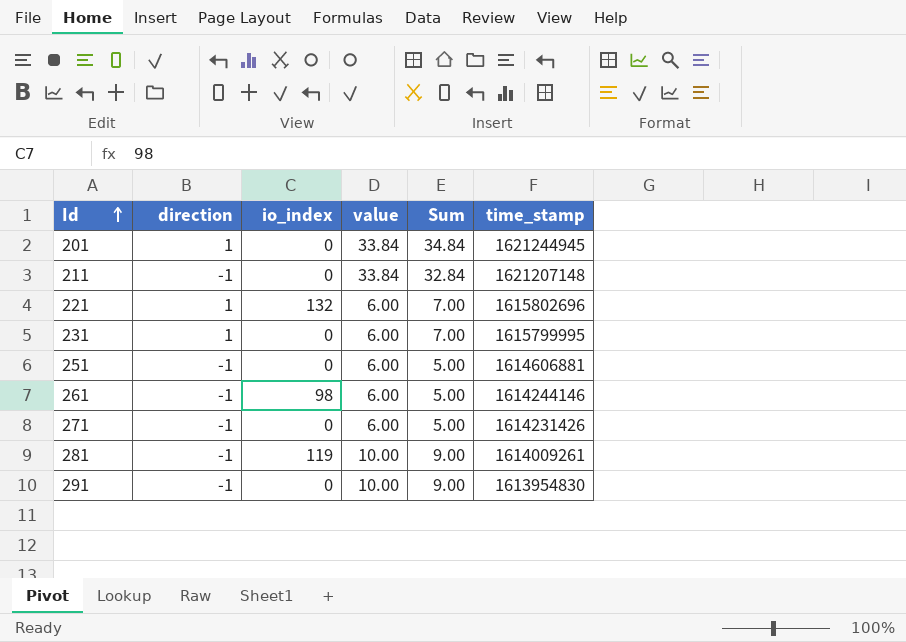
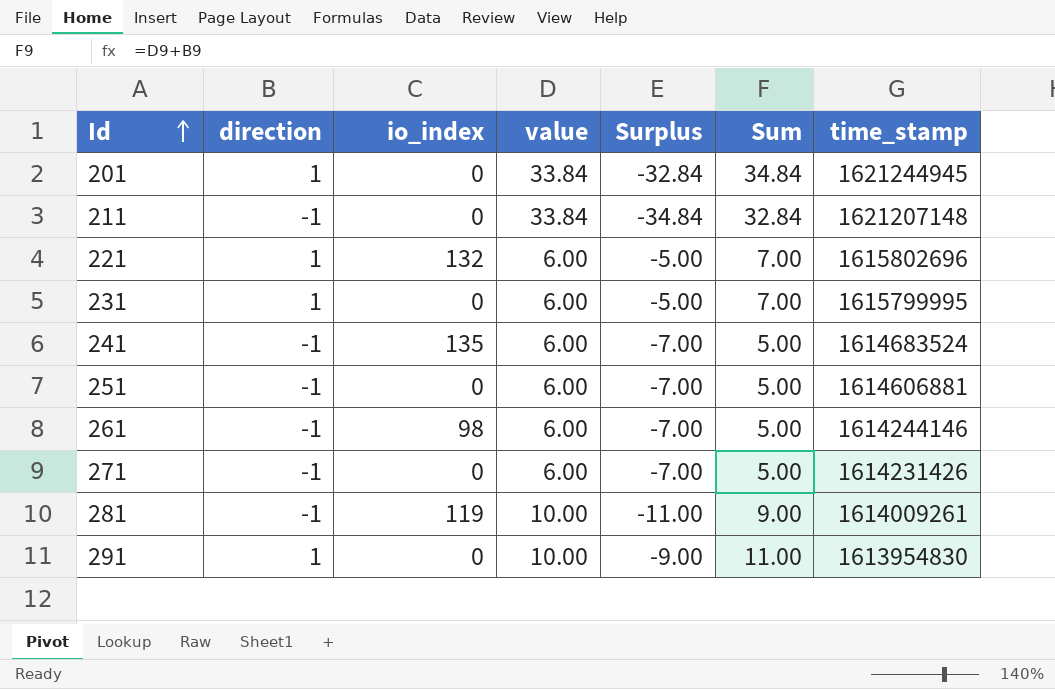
column Surplus | formula: none -> [direction] - [value]
row 241: none -> -1 | 135 | 6.00 | -7.00 | 5.00 | 1614683524
291 | direction: -1 -> 1
291 | Sum: 9.00 -> 11.00

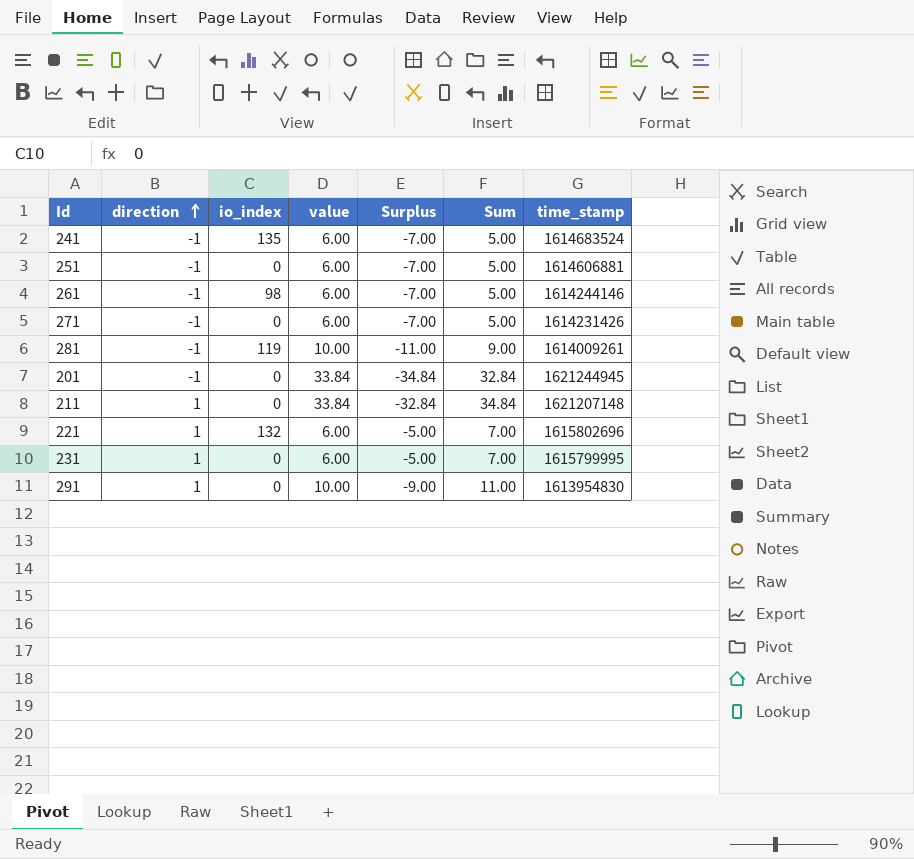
row order: Id ascending -> direction ascending
201 | direction: 1 -> -1
201 | Surplus: -32.84 -> -34.84
201 | Sum: 34.84 -> 32.84
211 | direction: -1 -> 1
211 | Surplus: -34.84 -> -32.84
211 | Sum: 32.84 -> 34.84

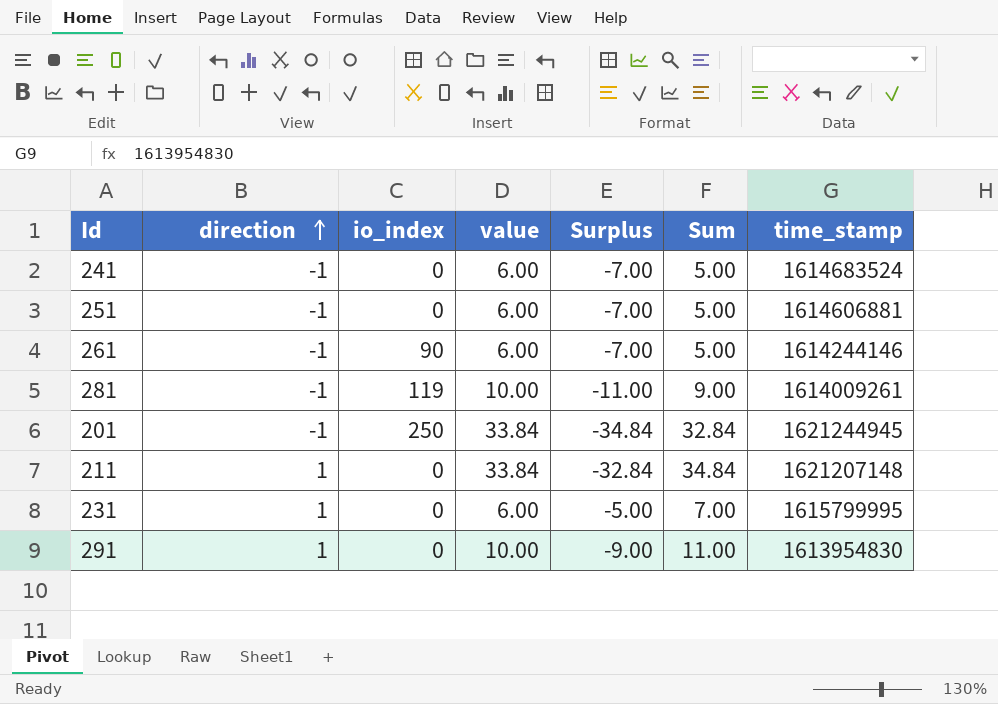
row 271: -1 | 0 | 6.00 | -7.00 | 5.00 | 1614231426 -> none
row 221: 1 | 132 | 6.00 | -5.00 | 7.00 | 1615802696 -> none
241 | io_index: 135 -> 0
261 | io_index: 98 -> 90
201 | io_index: 0 -> 250

